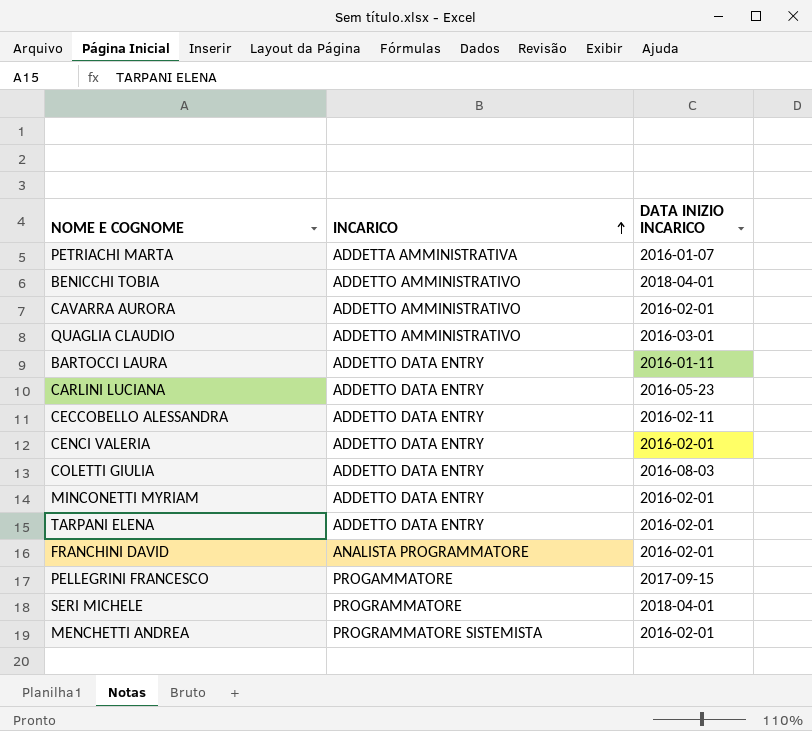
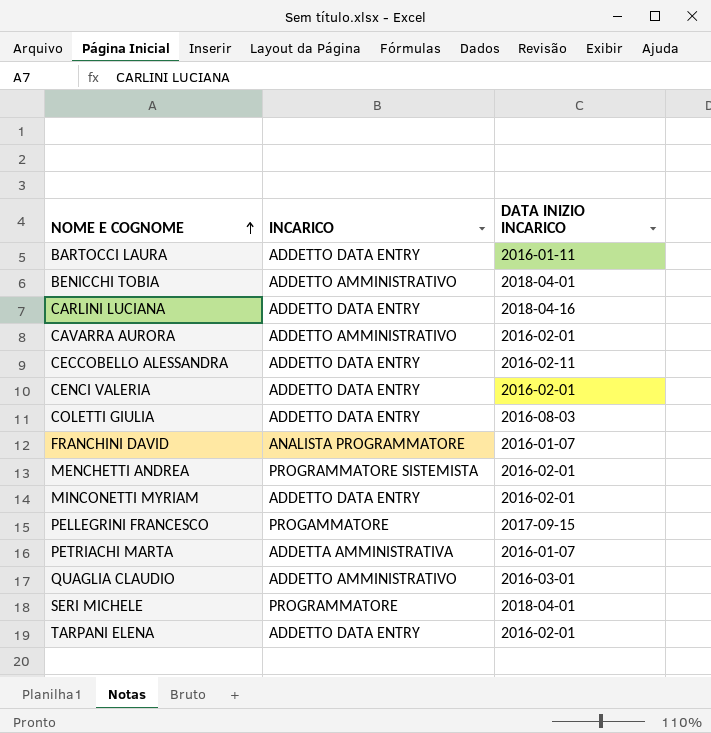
row order: INCARICO ascending -> NOME E COGNOME ascending
CARLINI LUCIANA | DATA INIZIO INCARICO: 2016-05-23 -> 2018-04-16
FRANCHINI DAVID | DATA INIZIO INCARICO: 2016-02-01 -> 2016-01-07

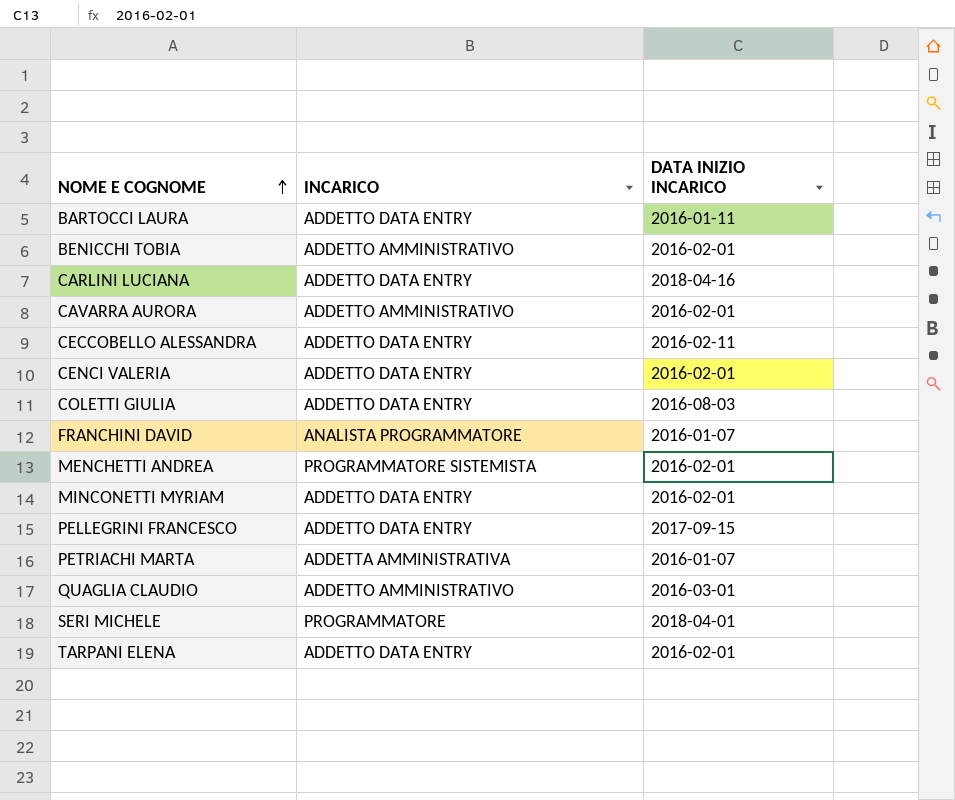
BENICCHI TOBIA | DATA INIZIO INCARICO: 2018-04-01 -> 2016-02-01
PELLEGRINI FRANCESCO | INCARICO: PROGAMMATORE -> ADDETTO DATA ENTRY

